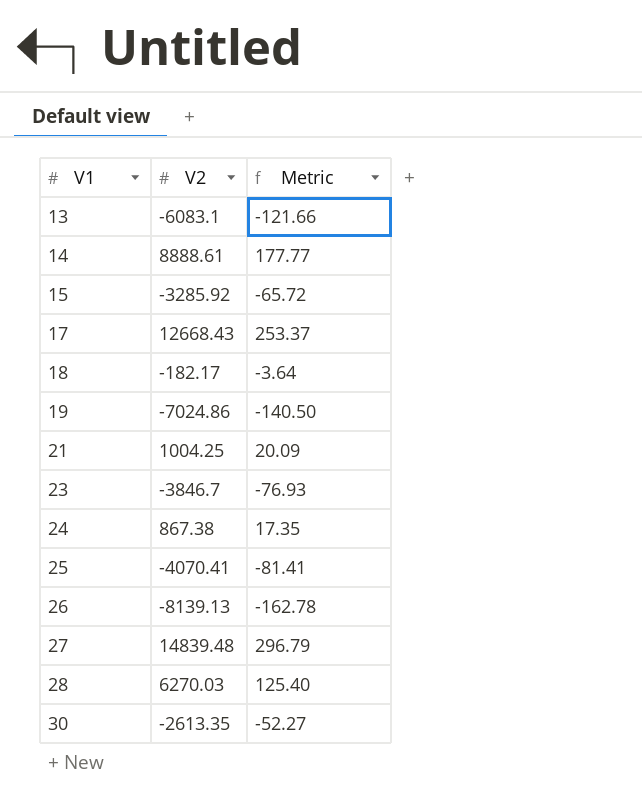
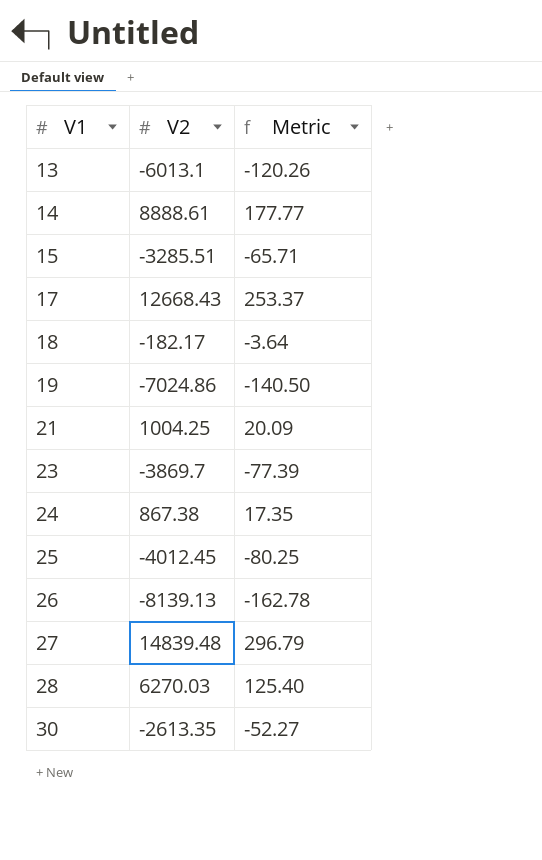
13 | V2: -6083.1 -> -6013.1
13 | Metric: -121.66 -> -120.26
15 | V2: -3285.92 -> -3285.51
15 | Metric: -65.72 -> -65.71
23 | V2: -3846.7 -> -3869.7
23 | Metric: -76.93 -> -77.39
25 | V2: -4070.41 -> -4012.45
25 | Metric: -81.41 -> -80.25

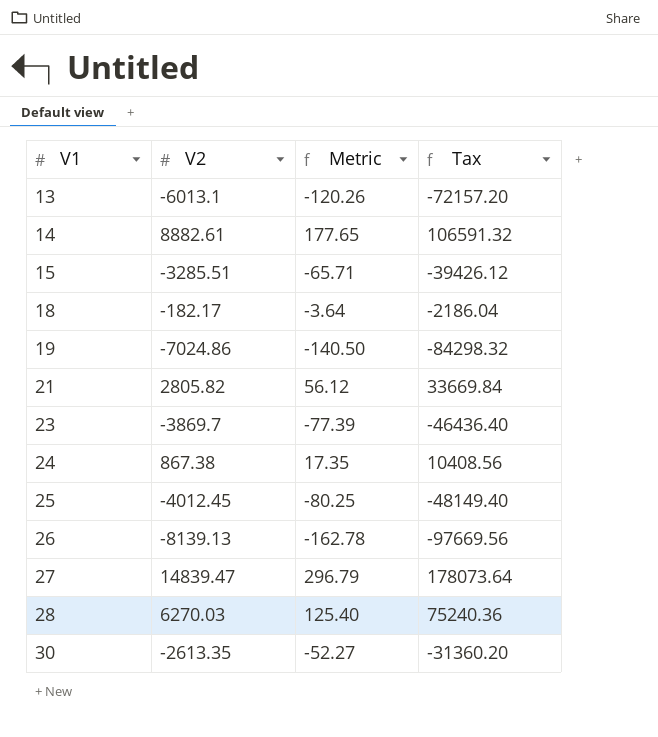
column Tax | formula: none -> [V2] * 12
row 17: 12668.43 | 253.37 -> none
14 | V2: 8888.61 -> 8882.61
14 | Metric: 177.77 -> 177.65
21 | V2: 1004.25 -> 2805.82
21 | Metric: 20.09 -> 56.12
27 | V2: 14839.48 -> 14839.47

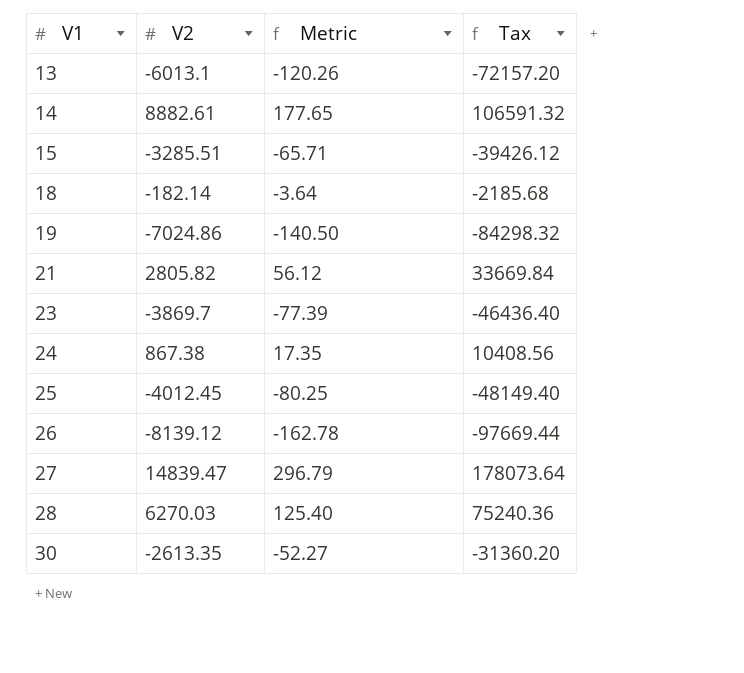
18 | V2: -182.17 -> -182.14
18 | Tax: -2186.04 -> -2185.68
26 | V2: -8139.13 -> -8139.12
26 | Tax: -97669.56 -> -97669.44

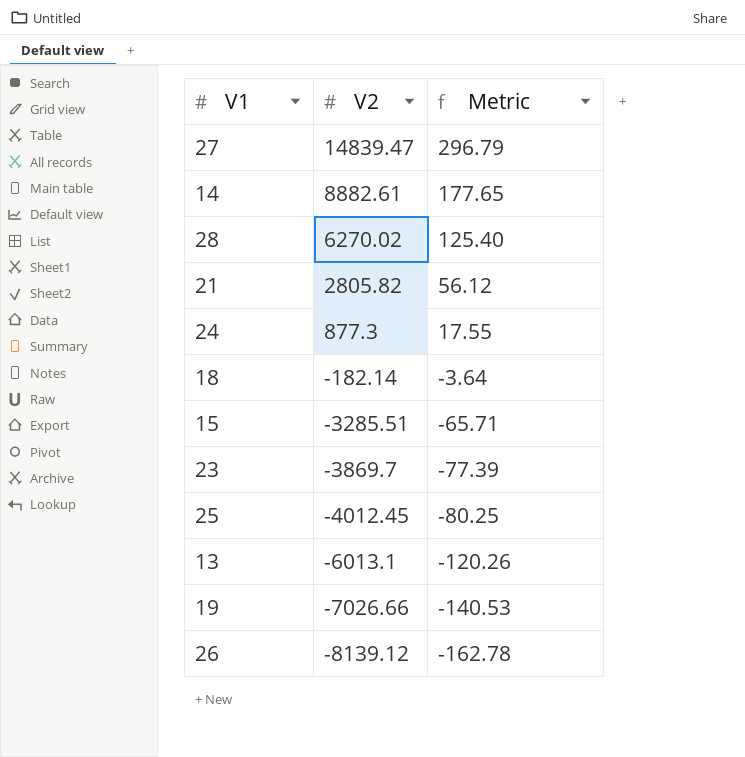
row order: V1 ascending -> V2 descending
column Tax | formula: [V2] * 12 -> none
row 30: -2613.35 | -52.27 | -31360.20 -> none
28 | V2: 6270.03 -> 6270.02
24 | V2: 867.38 -> 877.3
24 | Metric: 17.35 -> 17.55
19 | V2: -7024.86 -> -7026.66
19 | Metric: -140.50 -> -140.53

